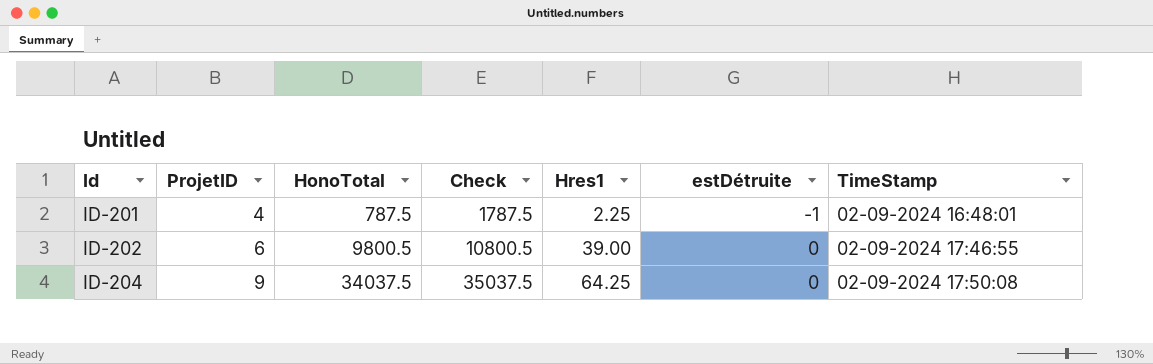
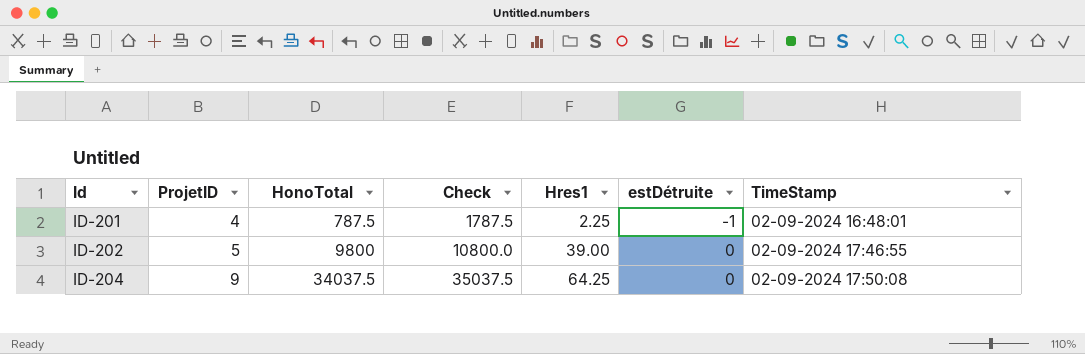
ID-202 | ProjetID: 6 -> 5
ID-202 | HonoTotal: 9800.5 -> 9800
ID-202 | Check: 10800.5 -> 10800.0

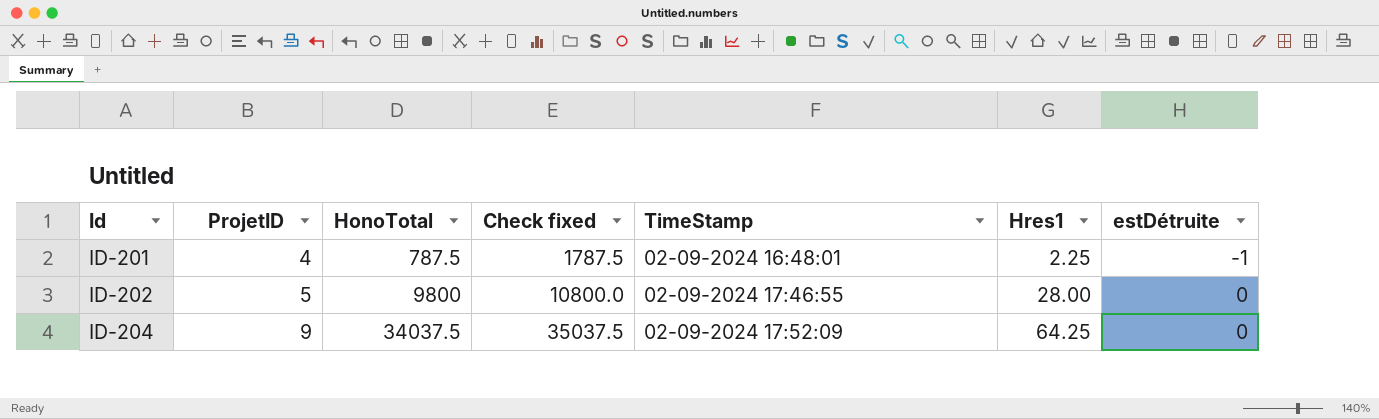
column name: Check -> Check fixed
column TimeStamp | position: 7 -> 5
ID-202 | Hres1: 39.00 -> 28.00
ID-204 | TimeStamp: 02-09-2024 17:50:08 -> 02-09-2024 17:52:09

